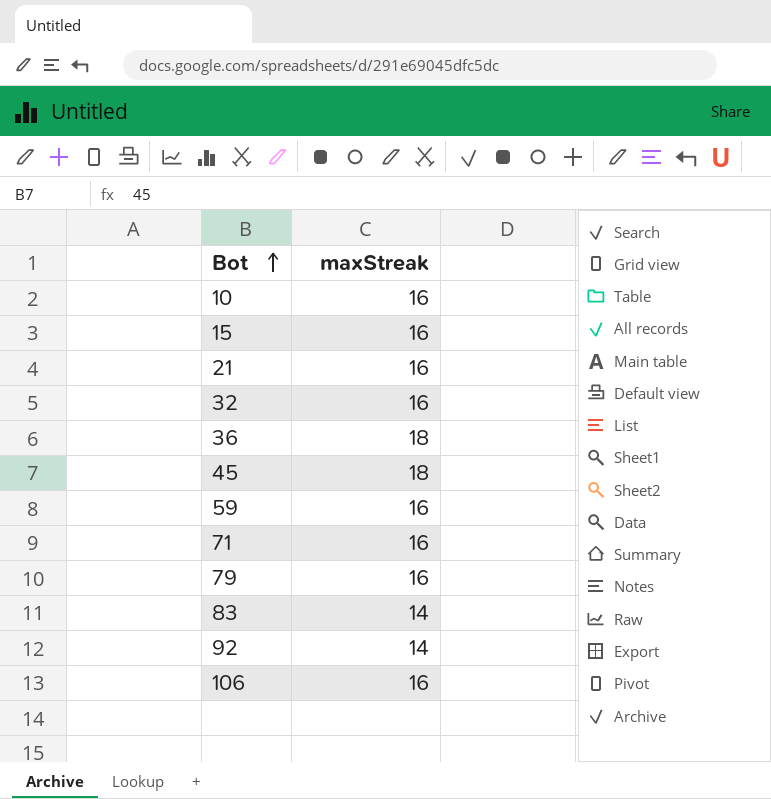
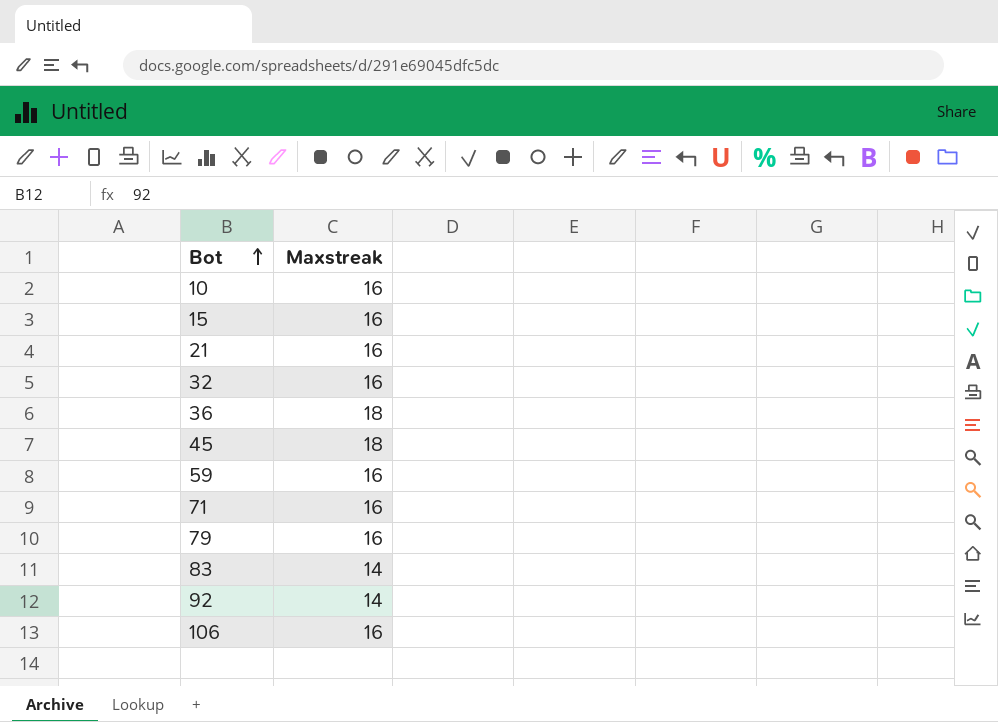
column name: maxStreak -> Maxstreak

